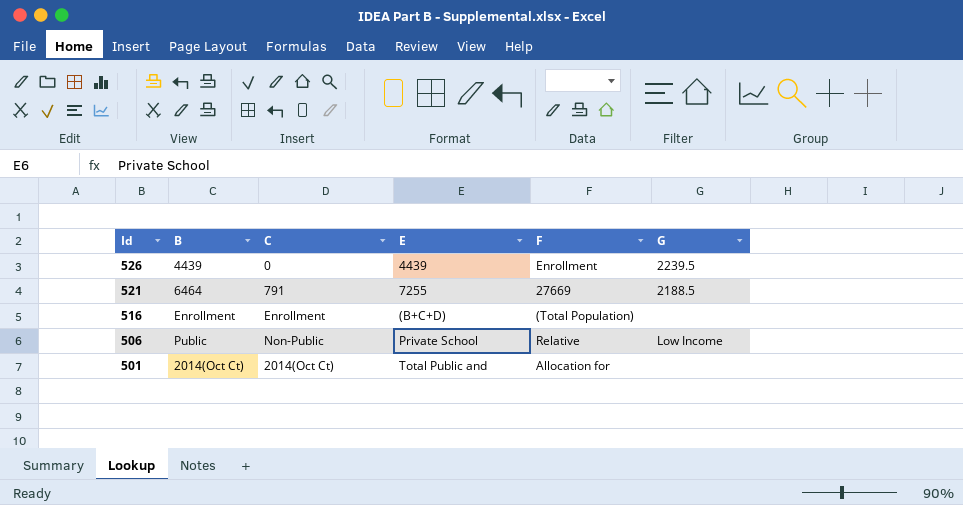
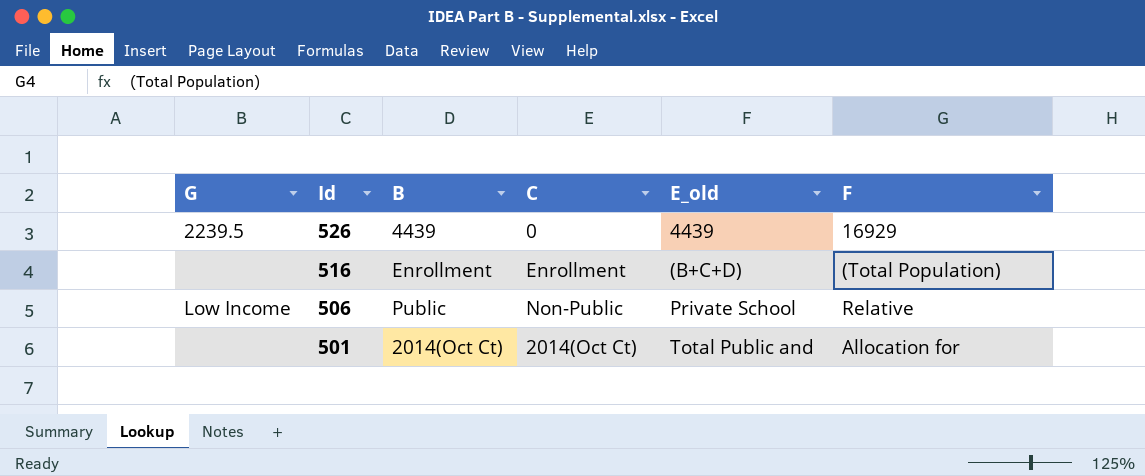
column G | position: 6 -> 1
column name: E -> E_old
row 521: 6464 | 791 | 7255 | 27669 | 2188.5 -> none
526 | F: Enrollment -> 16929

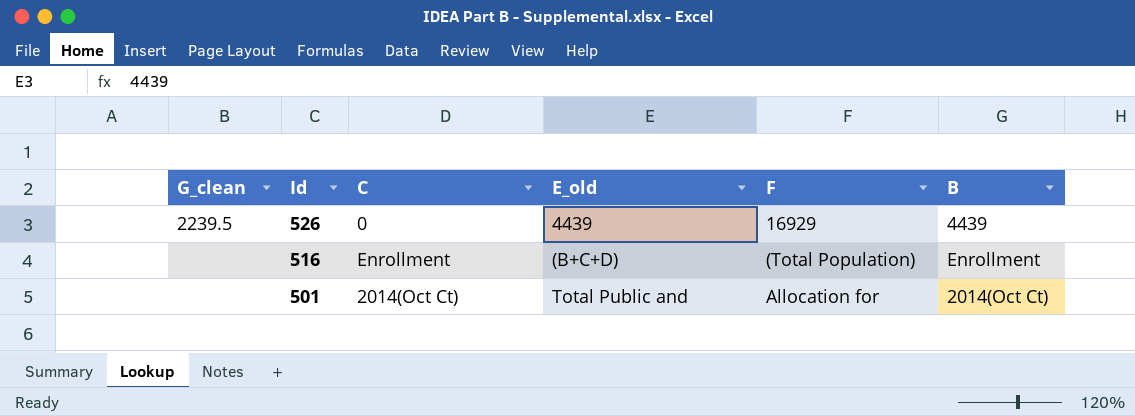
column name: G -> G_clean
column B | position: 3 -> 6
row 506: Low Income | Public | Non-Public | Private School | Relative -> none

